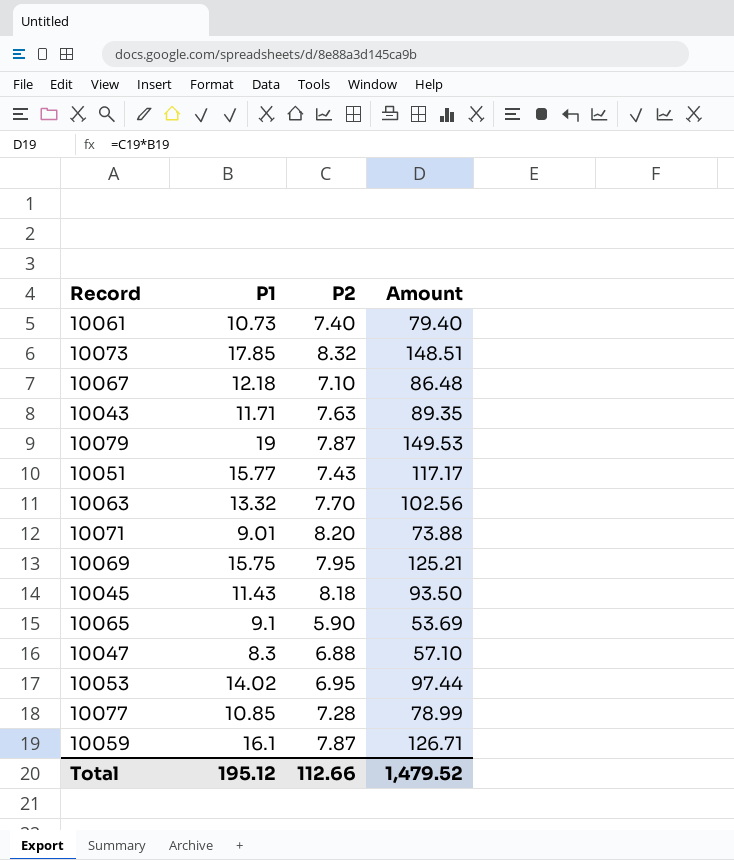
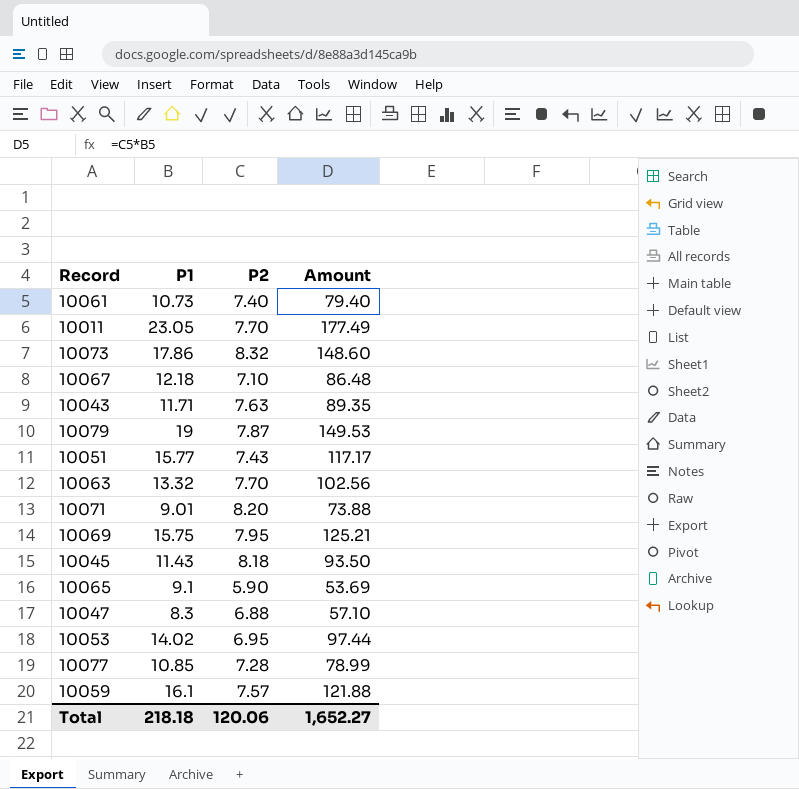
row 10011: none -> 23.05 | 7.70 | 177.49
10073 | P1: 17.85 -> 17.86
10073 | Amount: 148.51 -> 148.60
10059 | P2: 7.87 -> 7.57
10059 | Amount: 126.71 -> 121.88
Total | P1: 195.12 -> 218.18
Total | P2: 112.66 -> 120.06
Total | Amount: 1,479.52 -> 1,652.27

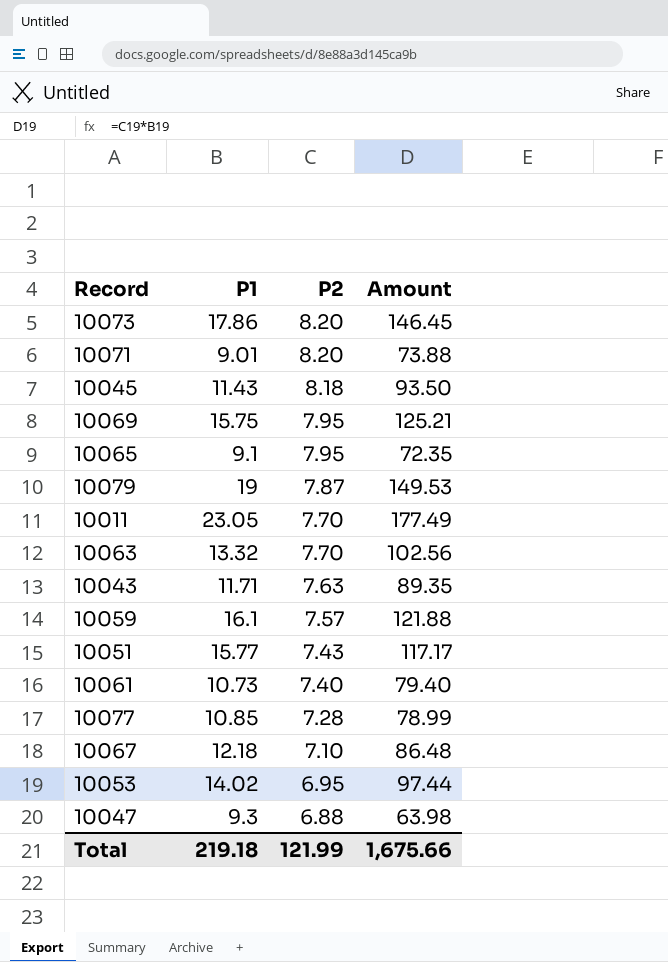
row order: none -> P2 descending
10073 | P2: 8.32 -> 8.20
10073 | Amount: 148.60 -> 146.45
10065 | P2: 5.90 -> 7.95
10065 | Amount: 53.69 -> 72.35
10047 | P1: 8.3 -> 9.3
10047 | Amount: 57.10 -> 63.98
Total | P1: 218.18 -> 219.18
Total | P2: 120.06 -> 121.99
Total | Amount: 1,652.27 -> 1,675.66

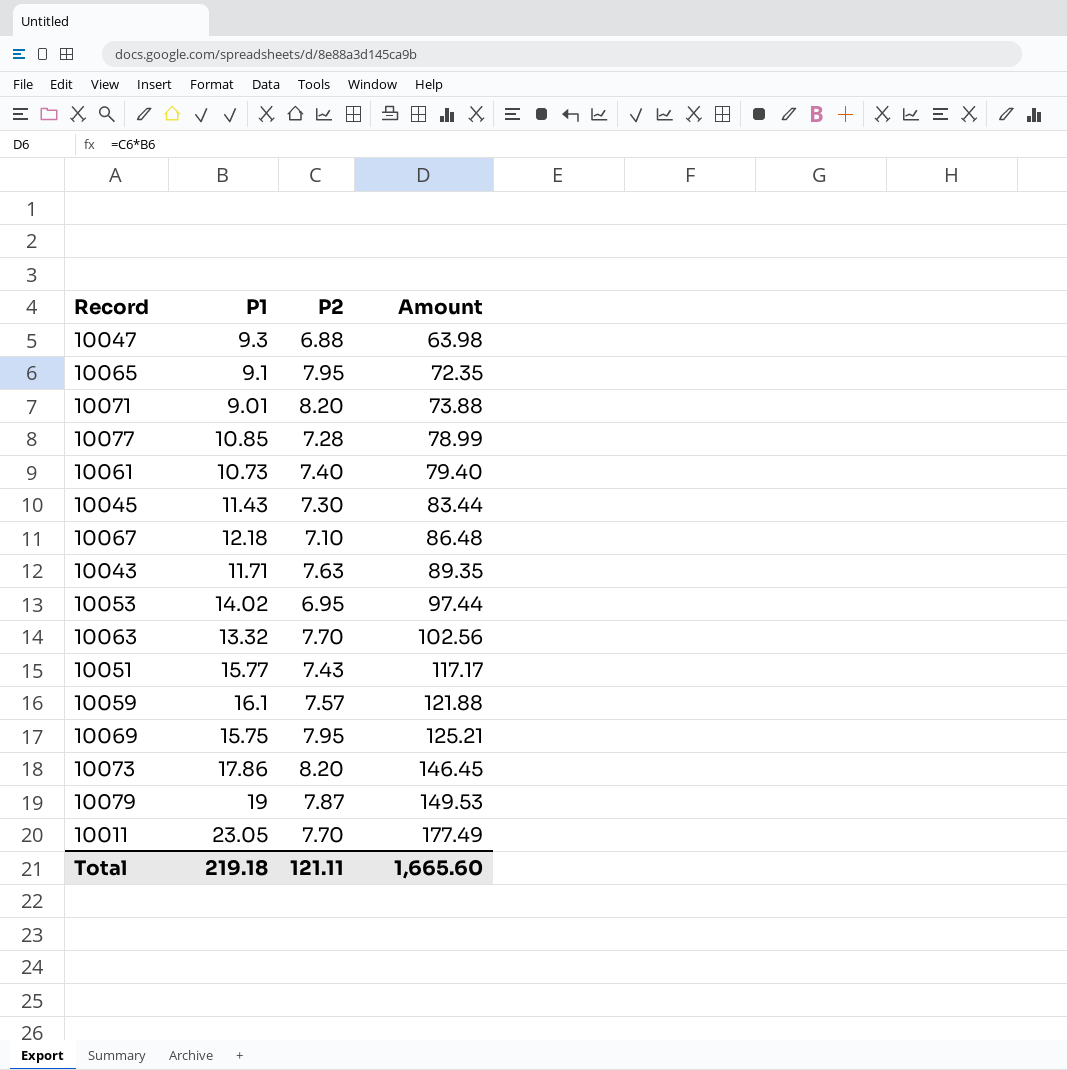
row order: P2 descending -> Amount ascending
10045 | P2: 8.18 -> 7.30
10045 | Amount: 93.50 -> 83.44
Total | P2: 121.99 -> 121.11
Total | Amount: 1,675.66 -> 1,665.60

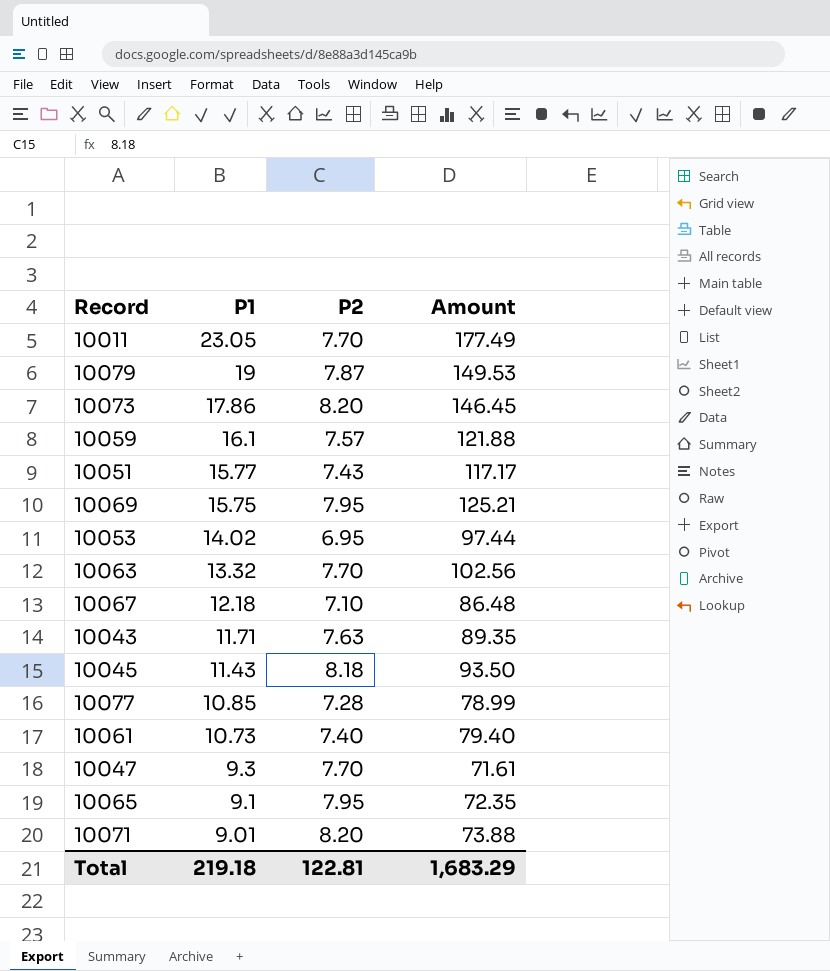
row order: Amount ascending -> P1 descending
10045 | P2: 7.30 -> 8.18
10045 | Amount: 83.44 -> 93.50
10047 | P2: 6.88 -> 7.70
10047 | Amount: 63.98 -> 71.61
Total | P2: 121.11 -> 122.81
Total | Amount: 1,665.60 -> 1,683.29

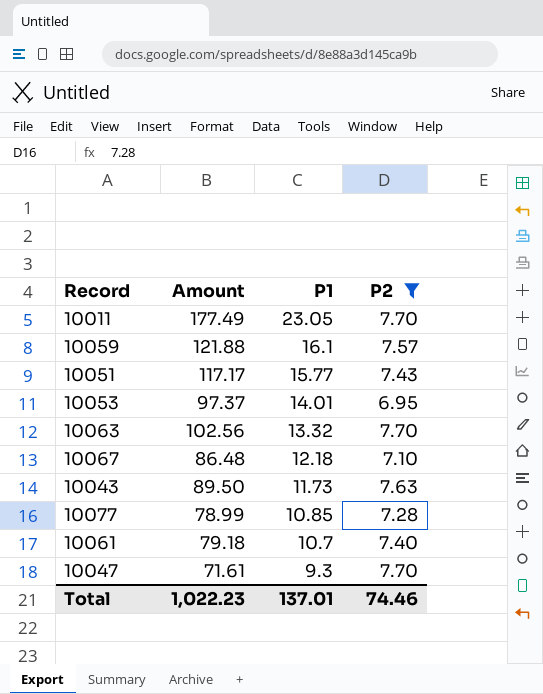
filter: none -> P2 <= 7.70
column Amount | position: 4 -> 2
10053 | Amount: 97.44 -> 97.37
10053 | P1: 14.02 -> 14.01
10043 | Amount: 89.35 -> 89.50
10043 | P1: 11.71 -> 11.73
10061 | Amount: 79.40 -> 79.18
10061 | P1: 10.73 -> 10.7
Total | Amount: 1,683.29 -> 1,022.23
Total | P1: 219.18 -> 137.01
Total | P2: 122.81 -> 74.46

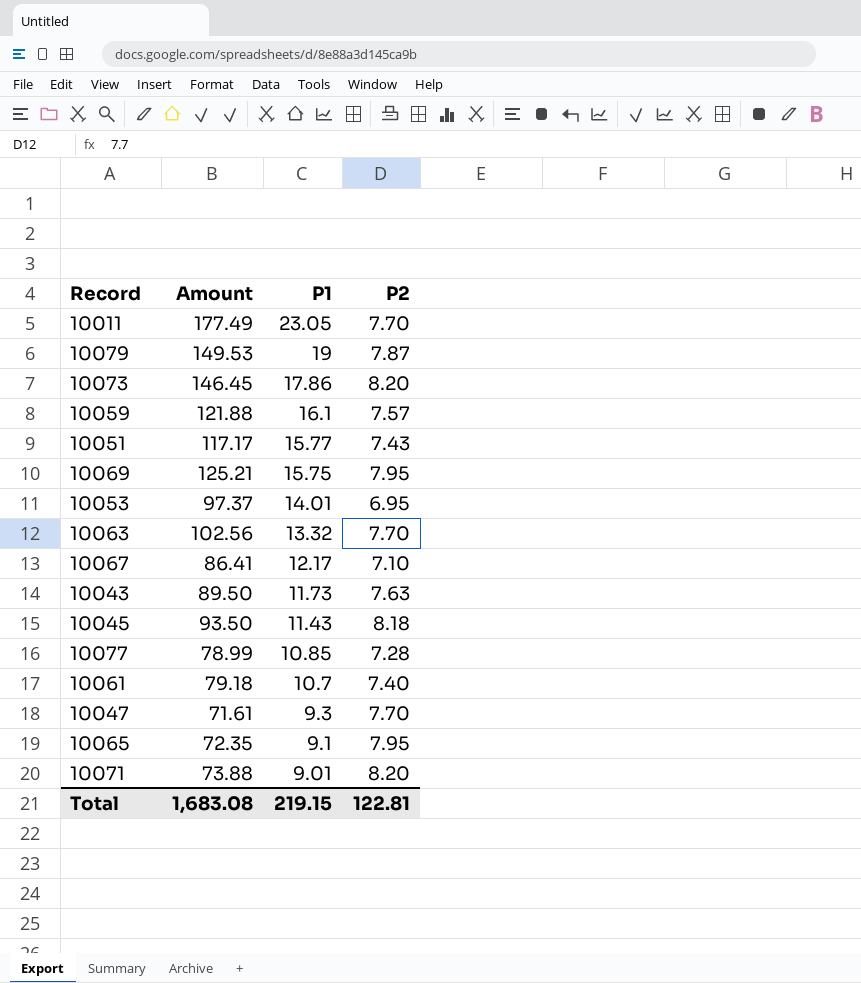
filter: P2 <= 7.70 -> none
10067 | Amount: 86.48 -> 86.41
10067 | P1: 12.18 -> 12.17
Total | Amount: 1,022.23 -> 1,683.08
Total | P1: 137.01 -> 219.15
Total | P2: 74.46 -> 122.81

